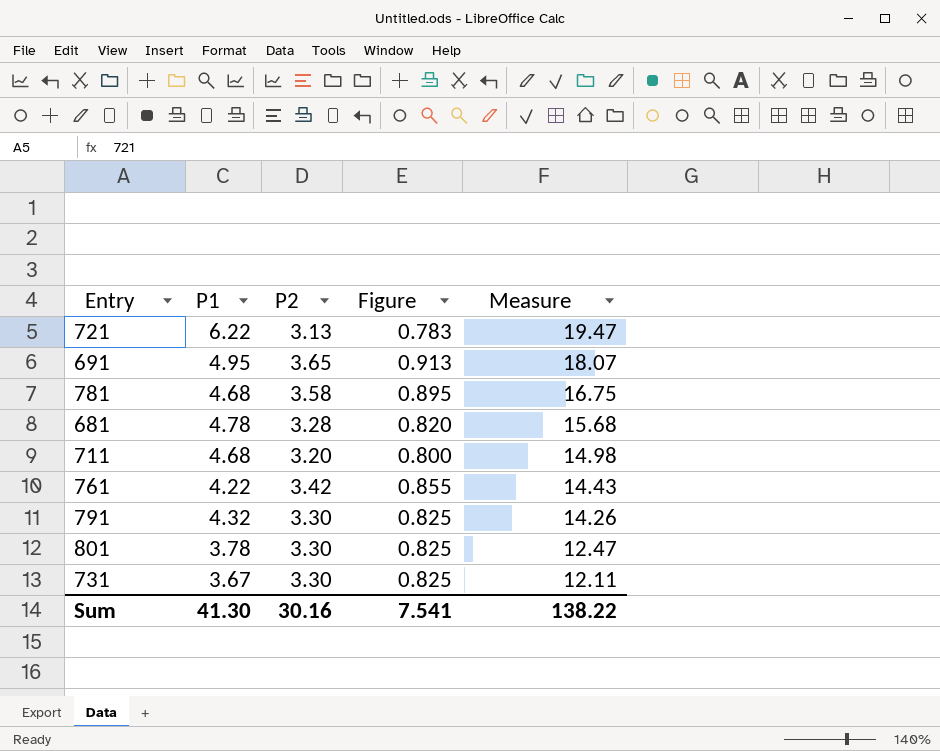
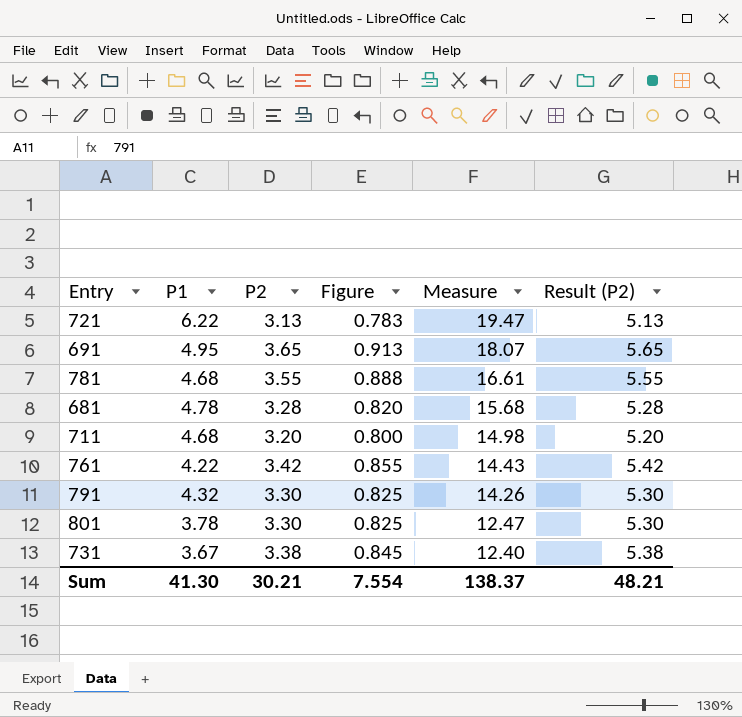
column Result (P2) | formula: none -> [P2] + 2
781 | P2: 3.58 -> 3.55
781 | Figure: 0.895 -> 0.888
781 | Measure: 16.75 -> 16.61
731 | P2: 3.30 -> 3.38
731 | Figure: 0.825 -> 0.845
731 | Measure: 12.11 -> 12.40
Sum | P2: 30.16 -> 30.21
Sum | Figure: 7.541 -> 7.554
Sum | Measure: 138.22 -> 138.37

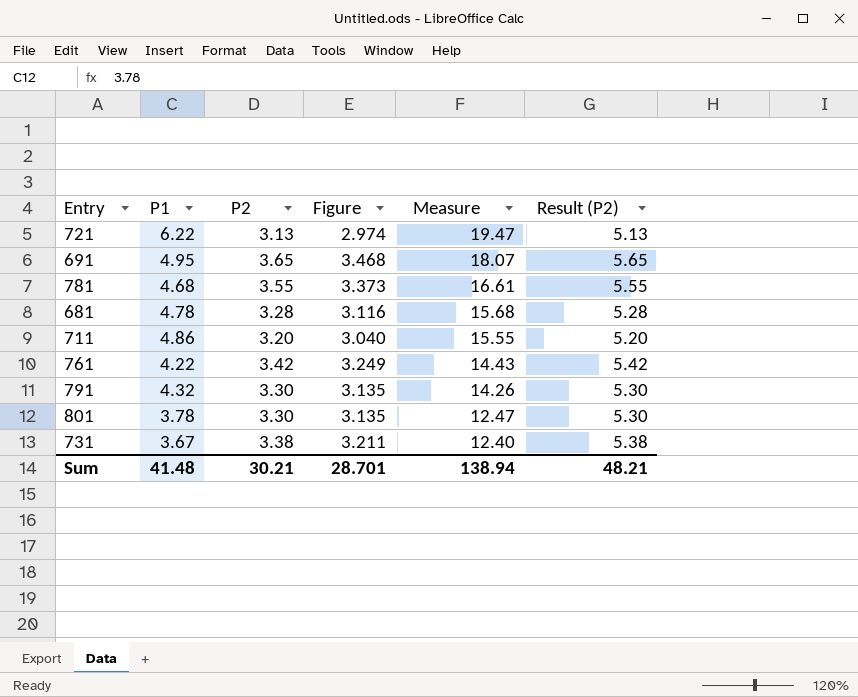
column Figure | formula: [P2] * 0.25 -> [P2] * 0.95
711 | P1: 4.68 -> 4.86
711 | Measure: 14.98 -> 15.55
Sum | P1: 41.30 -> 41.48
Sum | Figure: 7.554 -> 28.701
Sum | Measure: 138.37 -> 138.94

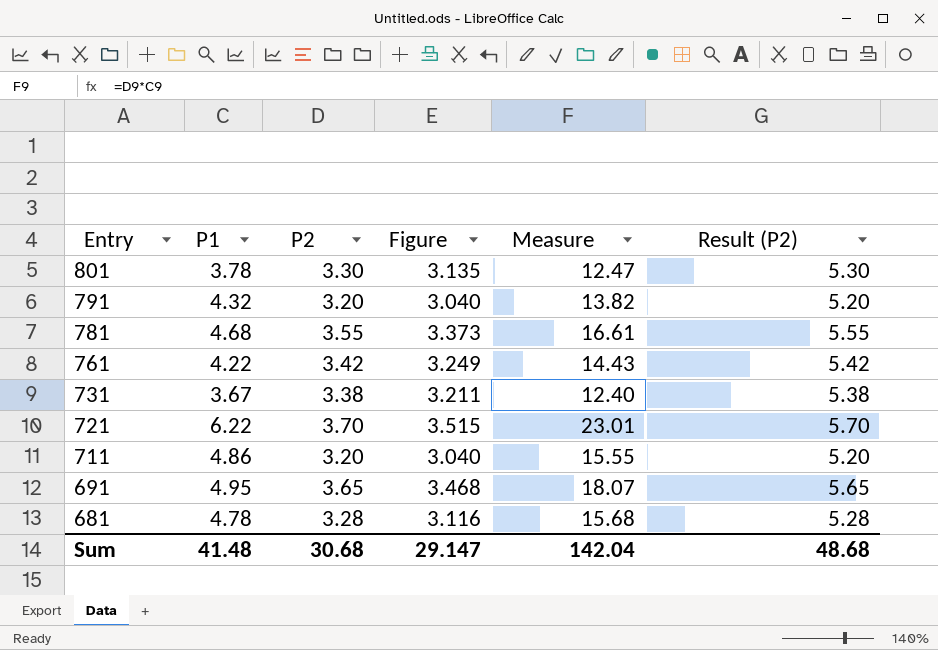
row order: Measure descending -> Entry descending
791 | P2: 3.30 -> 3.20
791 | Figure: 3.135 -> 3.040
791 | Measure: 14.26 -> 13.82
791 | Result (P2): 5.30 -> 5.20
721 | P2: 3.13 -> 3.70
721 | Figure: 2.974 -> 3.515
721 | Measure: 19.47 -> 23.01
721 | Result (P2): 5.13 -> 5.70
Sum | P2: 30.21 -> 30.68
Sum | Figure: 28.701 -> 29.147
Sum | Measure: 138.94 -> 142.04
Sum | Result (P2): 48.21 -> 48.68

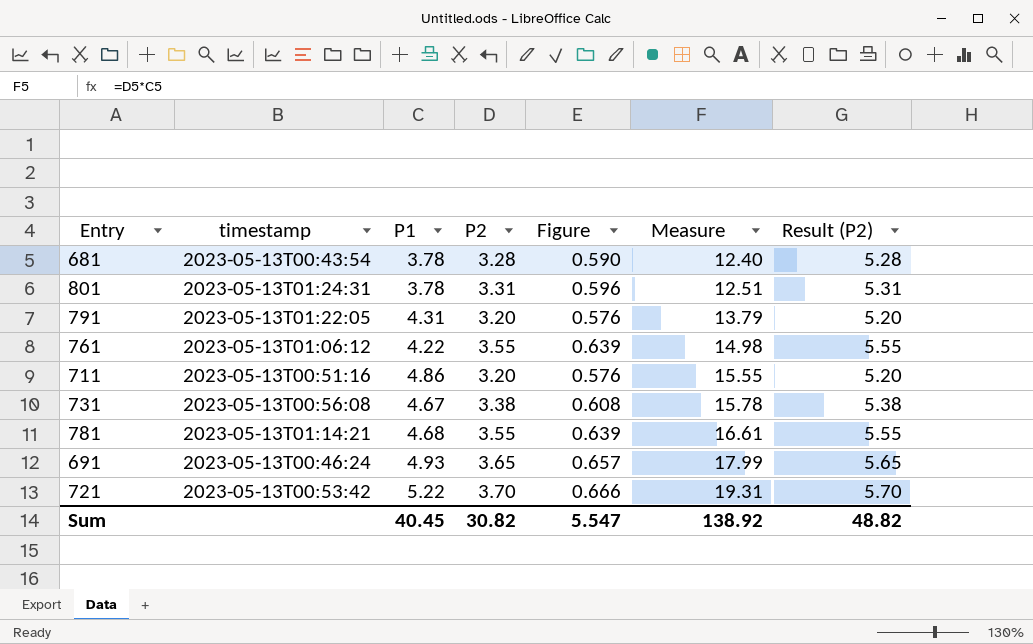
row order: Entry descending -> Measure ascending
column timestamp | position: none -> 2
column Figure | formula: [P2] * 0.95 -> [P2] * 0.18
681 | P1: 4.78 -> 3.78
681 | Measure: 15.68 -> 12.40
801 | P2: 3.30 -> 3.31
801 | Measure: 12.47 -> 12.51
801 | Result (P2): 5.30 -> 5.31
791 | P1: 4.32 -> 4.31
791 | Measure: 13.82 -> 13.79
761 | P2: 3.42 -> 3.55
761 | Measure: 14.43 -> 14.98
761 | Result (P2): 5.42 -> 5.55
731 | P1: 3.67 -> 4.67
731 | Measure: 12.40 -> 15.78
691 | P1: 4.95 -> 4.93
691 | Measure: 18.07 -> 17.99
721 | P1: 6.22 -> 5.22
721 | Measure: 23.01 -> 19.31
Sum | P1: 41.48 -> 40.45
Sum | P2: 30.68 -> 30.82
Sum | Figure: 29.147 -> 5.547
Sum | Measure: 142.04 -> 138.92
Sum | Result (P2): 48.68 -> 48.82

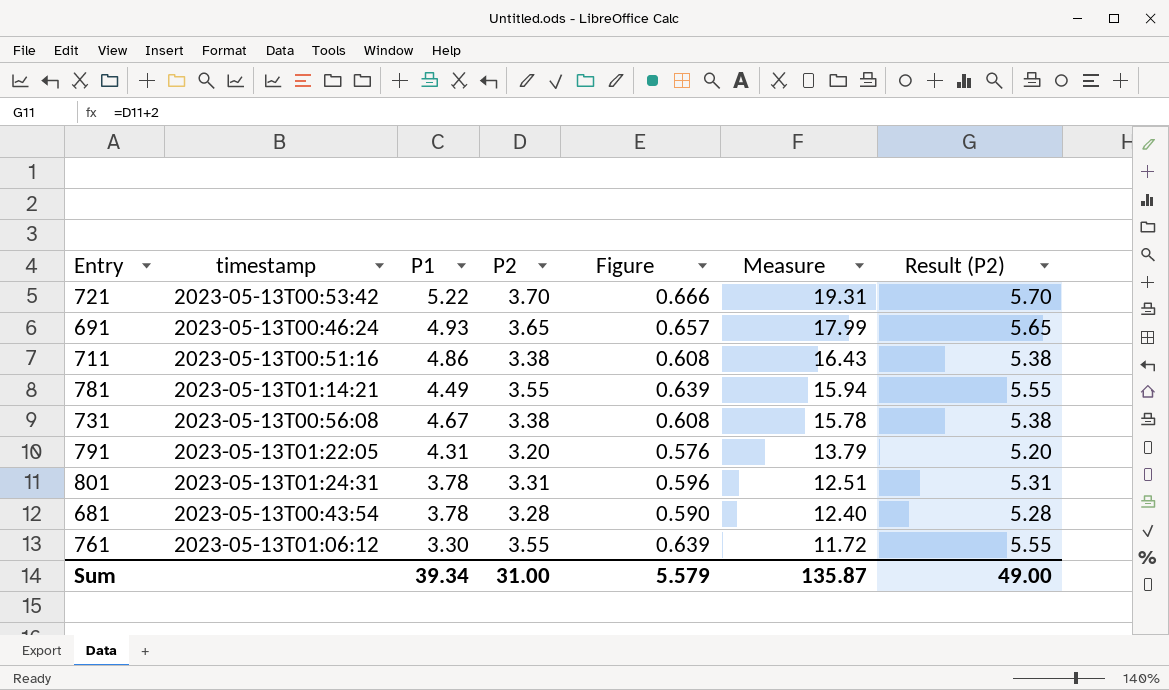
row order: Measure ascending -> Measure descending
711 | P2: 3.20 -> 3.38
711 | Figure: 0.576 -> 0.608
711 | Measure: 15.55 -> 16.43
711 | Result (P2): 5.20 -> 5.38
781 | P1: 4.68 -> 4.49
781 | Measure: 16.61 -> 15.94
761 | P1: 4.22 -> 3.30
761 | Measure: 14.98 -> 11.72
Sum | P1: 40.45 -> 39.34
Sum | P2: 30.82 -> 31.00
Sum | Figure: 5.547 -> 5.579
Sum | Measure: 138.92 -> 135.87
Sum | Result (P2): 48.82 -> 49.00

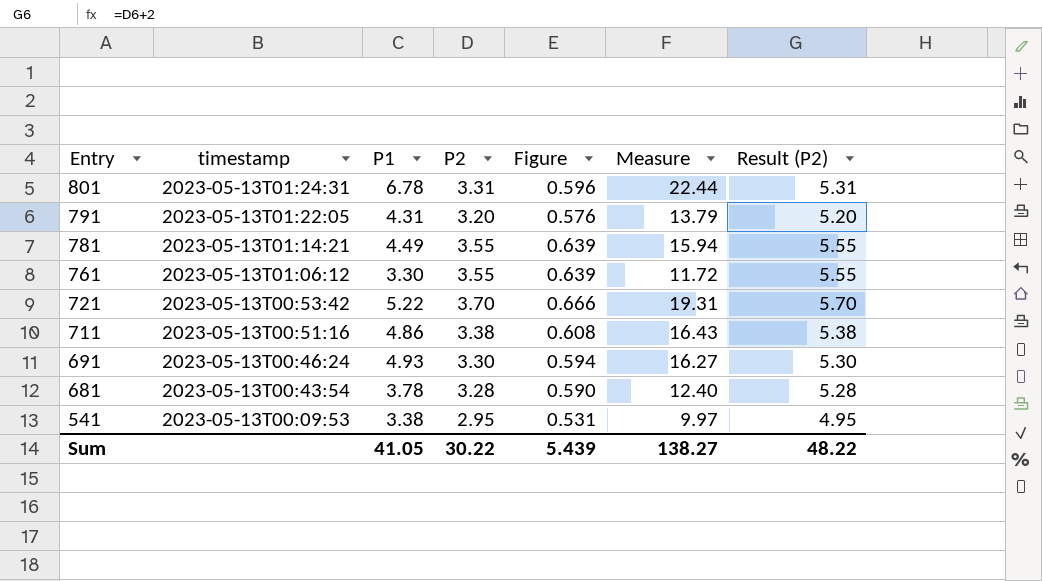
row order: Measure descending -> Entry descending
row 731: 2023-05-13T00:56:08 | 4.67 | 3.38 | 0.608 | 15.78 | 5.38 -> none
801 | P1: 3.78 -> 6.78
801 | Measure: 12.51 -> 22.44
691 | P2: 3.65 -> 3.30
691 | Figure: 0.657 -> 0.594
691 | Measure: 17.99 -> 16.27
691 | Result (P2): 5.65 -> 5.30
row 541: none -> 2023-05-13T00:09:53 | 3.38 | 2.95 | 0.531 | 9.97 | 4.95
Sum | P1: 39.34 -> 41.05
Sum | P2: 31.00 -> 30.22
Sum | Figure: 5.579 -> 5.439
Sum | Measure: 135.87 -> 138.27
Sum | Result (P2): 49.00 -> 48.22

